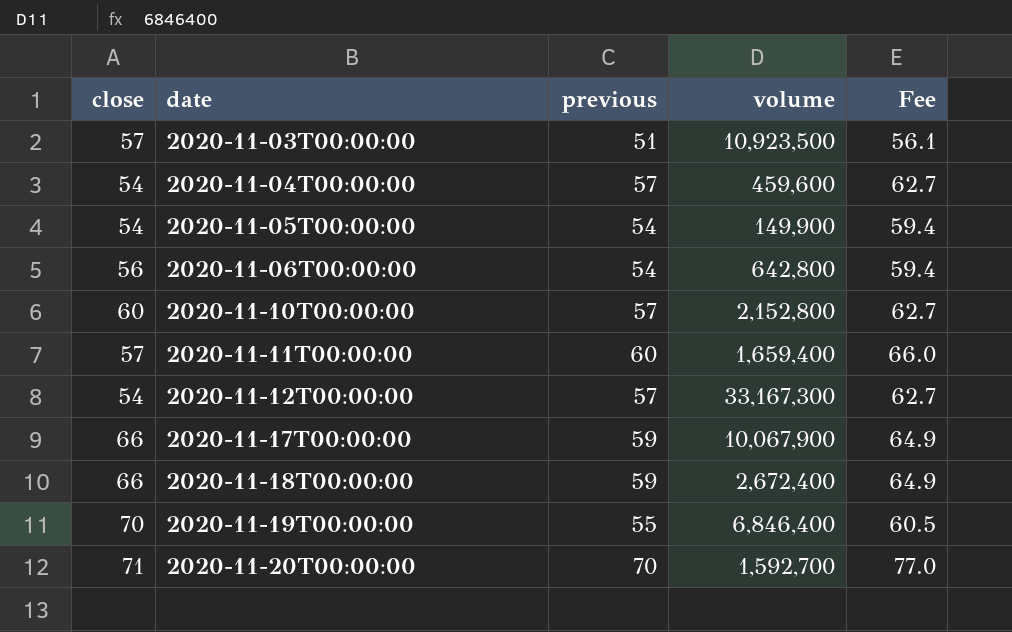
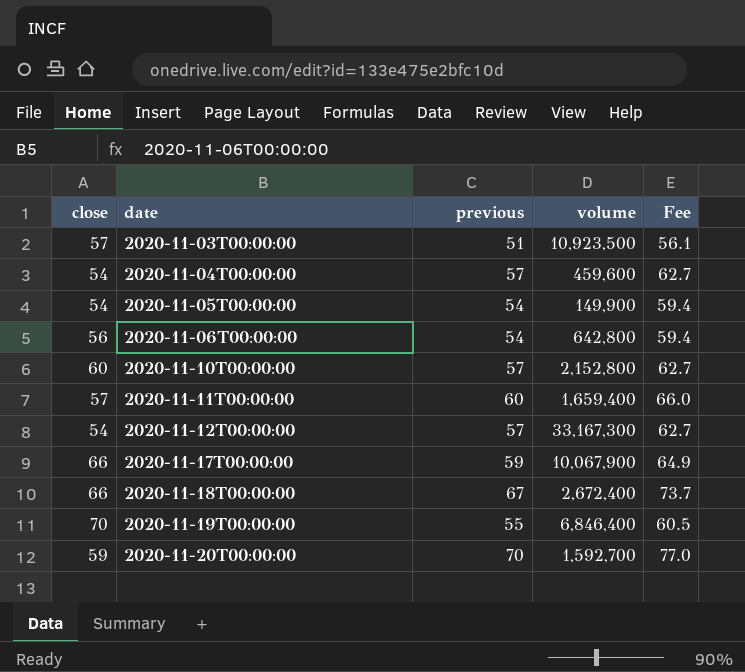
2020-11-18T00:00:00 | previous: 59 -> 67
2020-11-18T00:00:00 | Fee: 64.9 -> 73.7
2020-11-20T00:00:00 | close: 71 -> 59

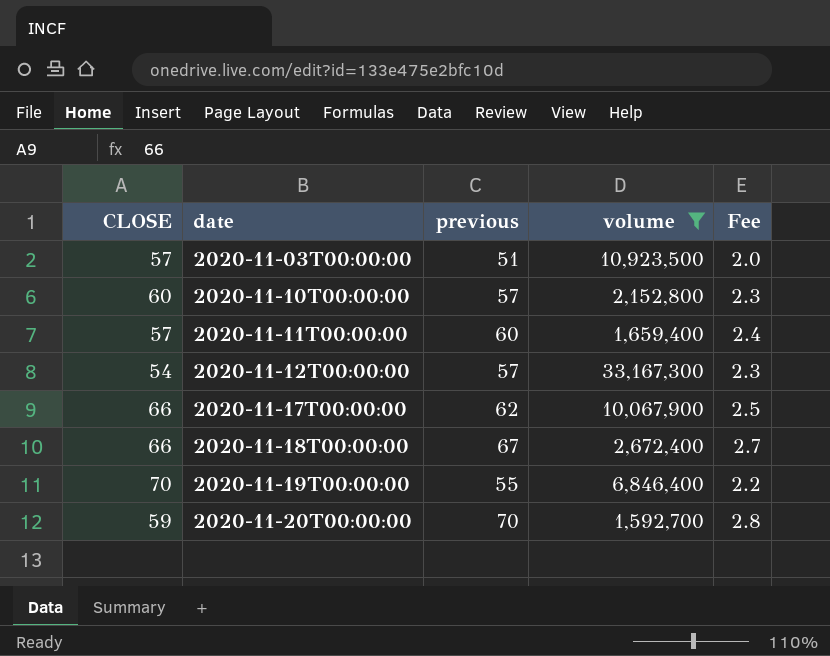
filter: none -> volume >= 1,592,700
column name: close -> CLOSE
column Fee | formula: [previous] * 1.1 -> [previous] * 0.04
2020-11-17T00:00:00 | previous: 59 -> 62

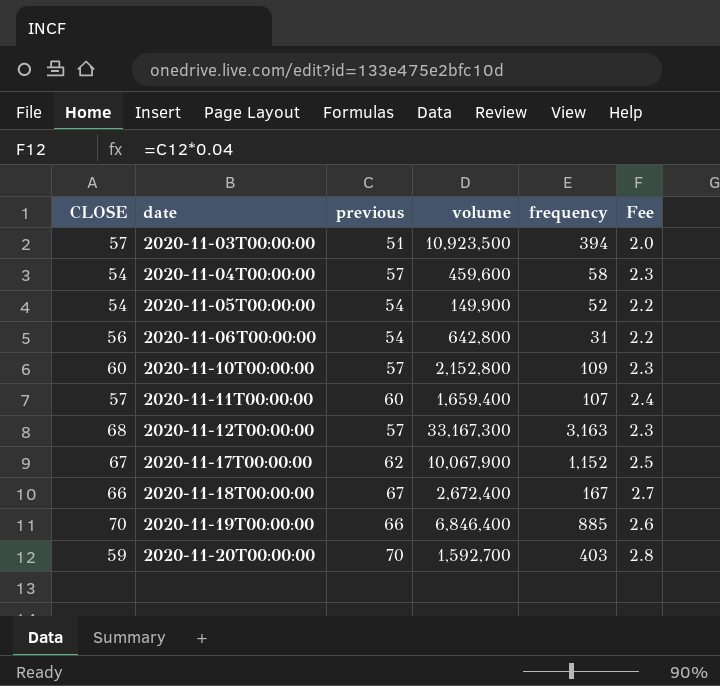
filter: volume >= 1,592,700 -> none
column frequency | position: none -> 5
2020-11-12T00:00:00 | CLOSE: 54 -> 68
2020-11-17T00:00:00 | CLOSE: 66 -> 67
2020-11-19T00:00:00 | previous: 55 -> 66
2020-11-19T00:00:00 | Fee: 2.2 -> 2.6

